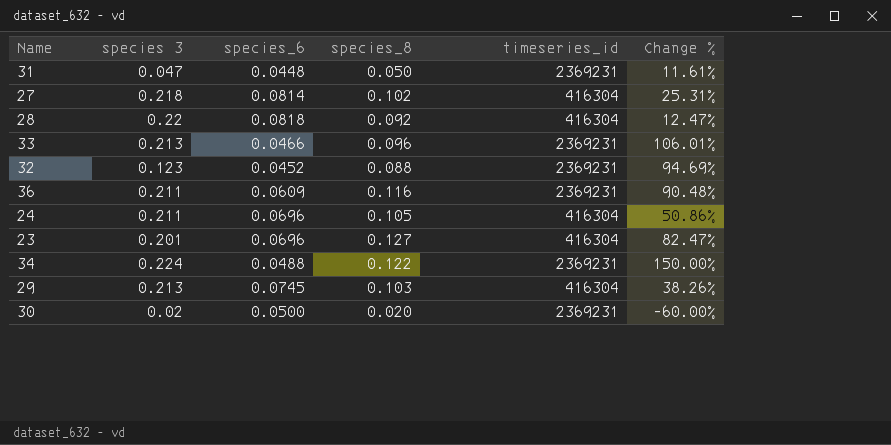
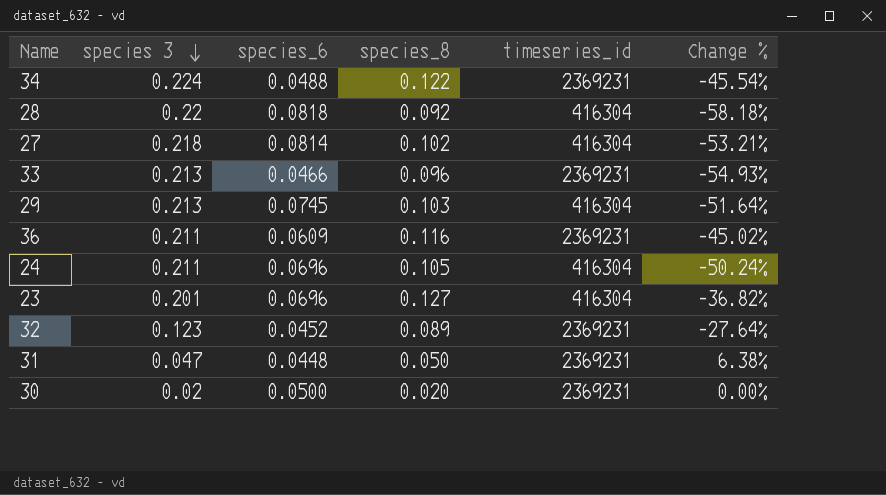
row order: none -> species 3 descending
column Change % | formula: ([species_8] - [species_6]) / [species_6] -> ([species_8] - [species 3]) / [species 3]
32 | species_8: 0.088 -> 0.089

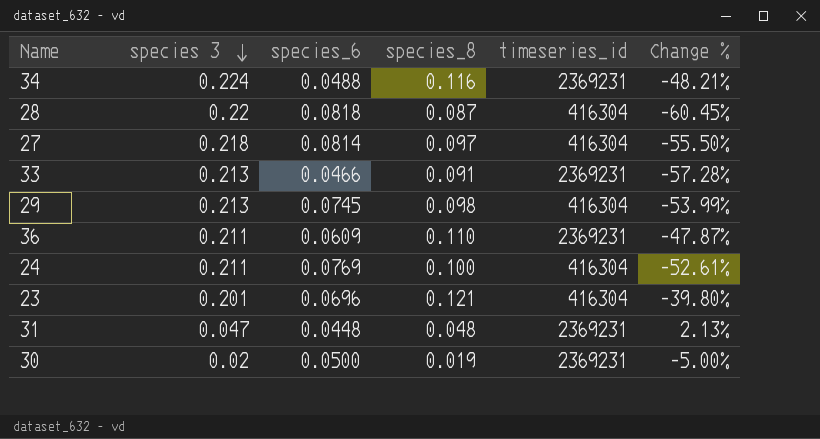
row 32: 0.123 | 0.0452 | 0.089 | 2369231 | -27.64% -> none
34 | species_8: 0.122 -> 0.116
34 | Change %: -45.54% -> -48.21%
28 | species_8: 0.092 -> 0.087
28 | Change %: -58.18% -> -60.45%
27 | species_8: 0.102 -> 0.097
27 | Change %: -53.21% -> -55.50%
33 | species_8: 0.096 -> 0.091
33 | Change %: -54.93% -> -57.28%
29 | species_8: 0.103 -> 0.098
29 | Change %: -51.64% -> -53.99%
36 | species_8: 0.116 -> 0.110
36 | Change %: -45.02% -> -47.87%
24 | species_6: 0.0696 -> 0.0769
24 | species_8: 0.105 -> 0.100
24 | Change %: -50.24% -> -52.61%
23 | species_8: 0.127 -> 0.121
23 | Change %: -36.82% -> -39.80%
31 | species_8: 0.050 -> 0.048
31 | Change %: 6.38% -> 2.13%
30 | species_8: 0.020 -> 0.019
30 | Change %: 0.00% -> -5.00%

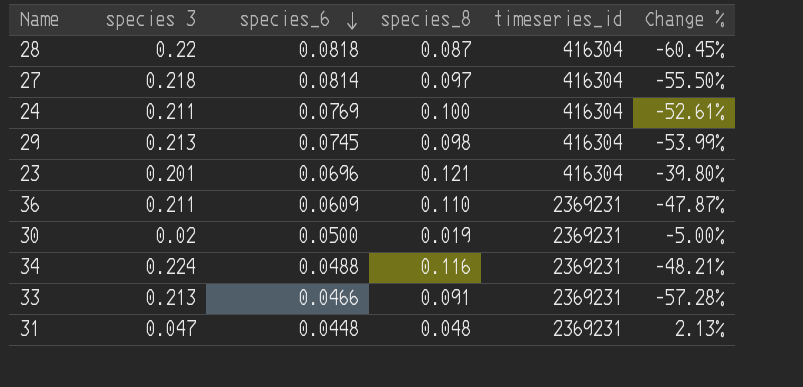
row order: species 3 descending -> species_6 descending

